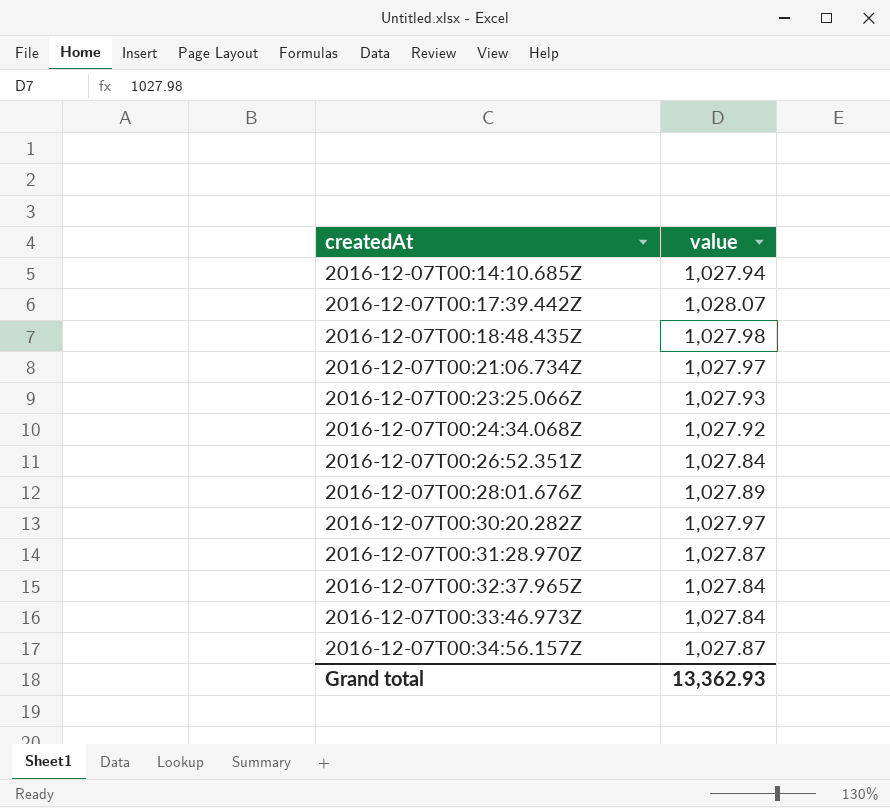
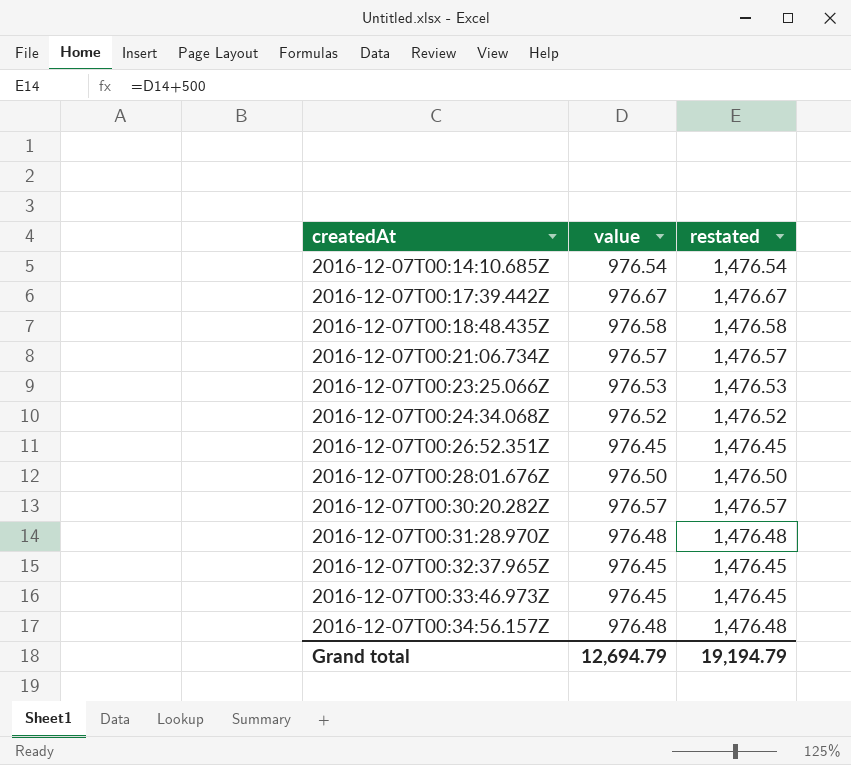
column restated | formula: none -> [value] + 500
2016-12-07T00:14:10.685Z | value: 1,027.94 -> 976.54
2016-12-07T00:17:39.442Z | value: 1,028.07 -> 976.67
2016-12-07T00:18:48.435Z | value: 1,027.98 -> 976.58
2016-12-07T00:21:06.734Z | value: 1,027.97 -> 976.57
2016-12-07T00:23:25.066Z | value: 1,027.93 -> 976.53
2016-12-07T00:24:34.068Z | value: 1,027.92 -> 976.52
2016-12-07T00:26:52.351Z | value: 1,027.84 -> 976.45
2016-12-07T00:28:01.676Z | value: 1,027.89 -> 976.50
2016-12-07T00:30:20.282Z | value: 1,027.97 -> 976.57
2016-12-07T00:31:28.970Z | value: 1,027.87 -> 976.48
2016-12-07T00:32:37.965Z | value: 1,027.84 -> 976.45
2016-12-07T00:33:46.973Z | value: 1,027.84 -> 976.45
2016-12-07T00:34:56.157Z | value: 1,027.87 -> 976.48
Grand total | value: 13,362.93 -> 12,694.79

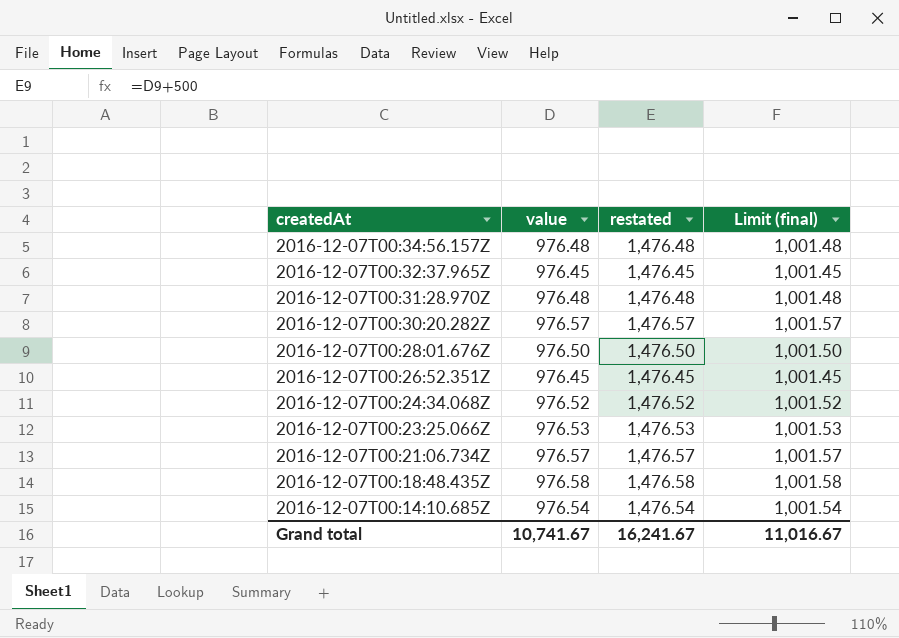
row order: createdAt ascending -> createdAt descending
column Limit (final) | formula: none -> [value] + 25
row 2016-12-07T00:17:39.442Z: 976.67 | 1,476.67 -> none
row 2016-12-07T00:33:46.973Z: 976.45 | 1,476.45 -> none
Grand total | value: 12,694.79 -> 10,741.67
Grand total | restated: 19,194.79 -> 16,241.67

